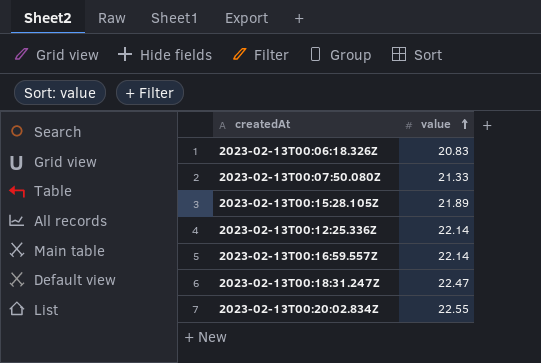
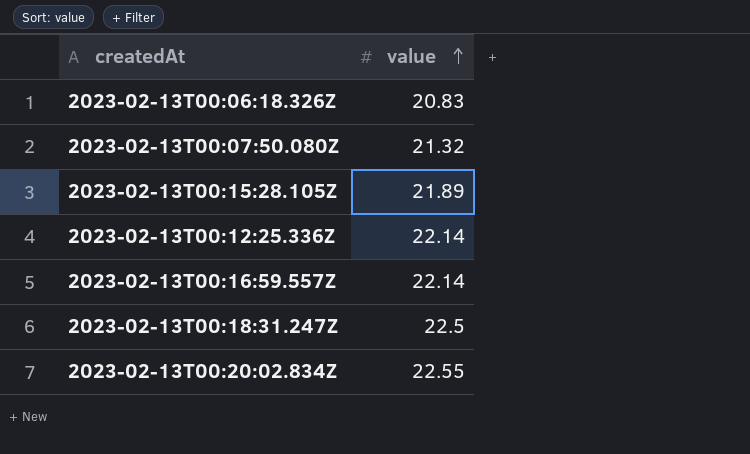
2023-02-13T00:07:50.080Z | value: 21.33 -> 21.32
2023-02-13T00:18:31.247Z | value: 22.47 -> 22.5

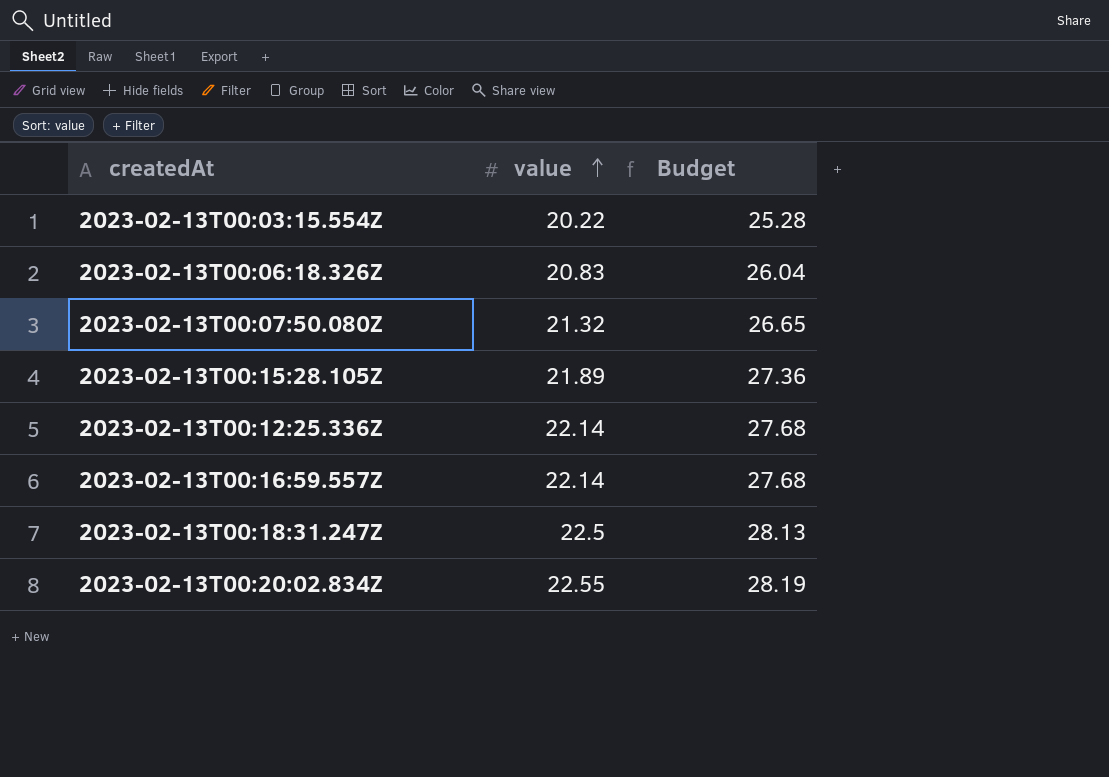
column Budget | formula: none -> [value] * 1.25
row 2023-02-13T00:03:15.554Z: none -> 20.22 | 25.28

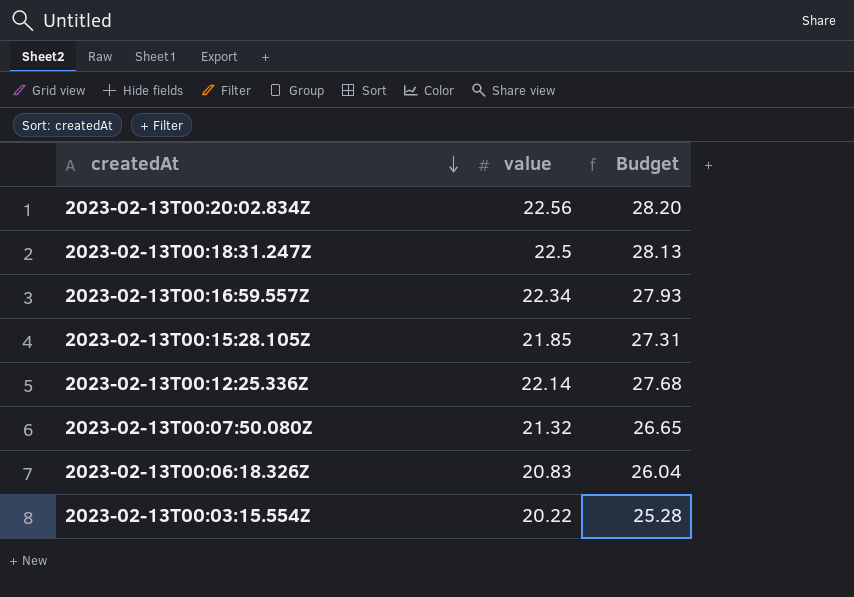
row order: value ascending -> createdAt descending
2023-02-13T00:20:02.834Z | value: 22.55 -> 22.56
2023-02-13T00:20:02.834Z | Budget: 28.19 -> 28.20
2023-02-13T00:16:59.557Z | value: 22.14 -> 22.34
2023-02-13T00:16:59.557Z | Budget: 27.68 -> 27.93
2023-02-13T00:15:28.105Z | value: 21.89 -> 21.85
2023-02-13T00:15:28.105Z | Budget: 27.36 -> 27.31

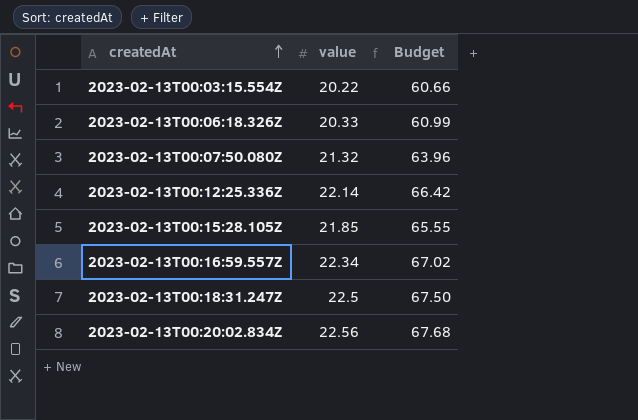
row order: createdAt descending -> createdAt ascending
column Budget | formula: [value] * 1.25 -> [value] * 3
2023-02-13T00:06:18.326Z | value: 20.83 -> 20.33

